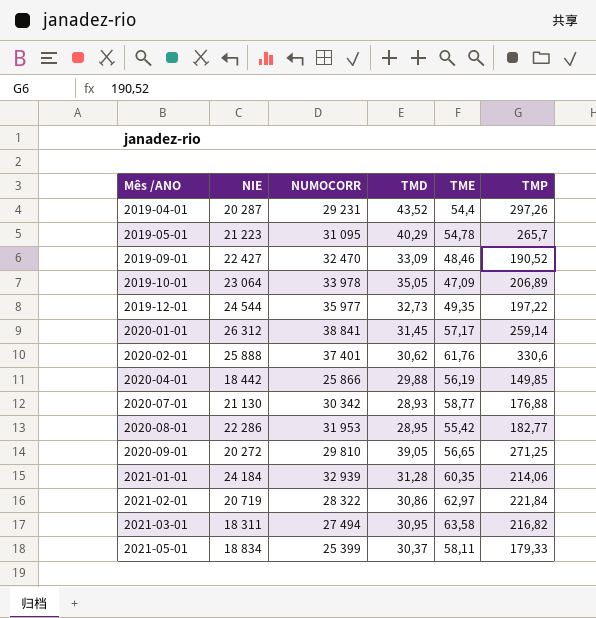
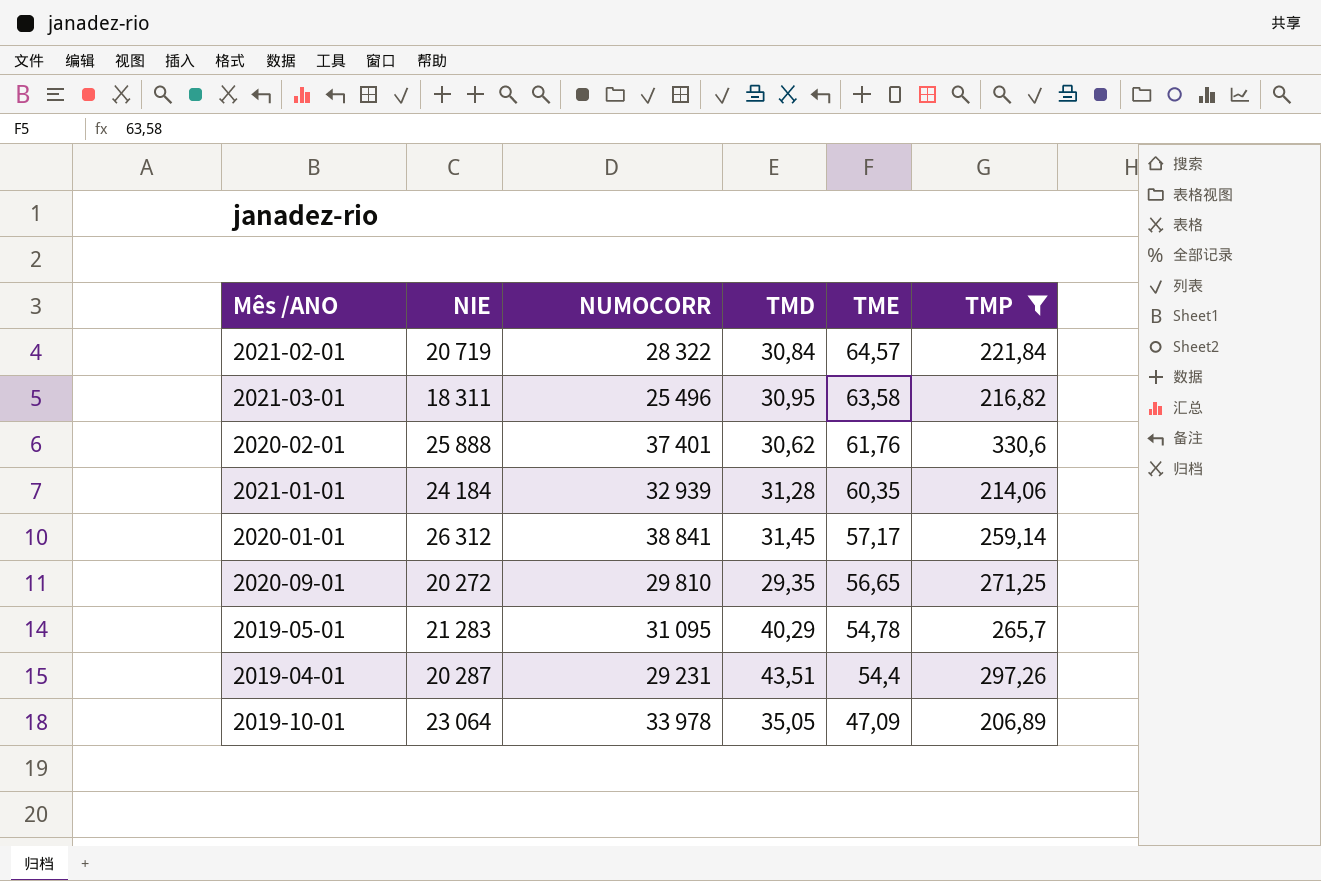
filter: none -> TMP >= 206,89
row order: Mês /ANO ascending -> TME descending
2021-02-01 | TMD: 30,86 -> 30,84
2021-02-01 | TME: 62,97 -> 64,57
2021-03-01 | NUMOCORR: 27 494 -> 25 496
2020-09-01 | TMD: 39,05 -> 29,35
2019-05-01 | NIE: 21 223 -> 21 283
2019-04-01 | TMD: 43,52 -> 43,51

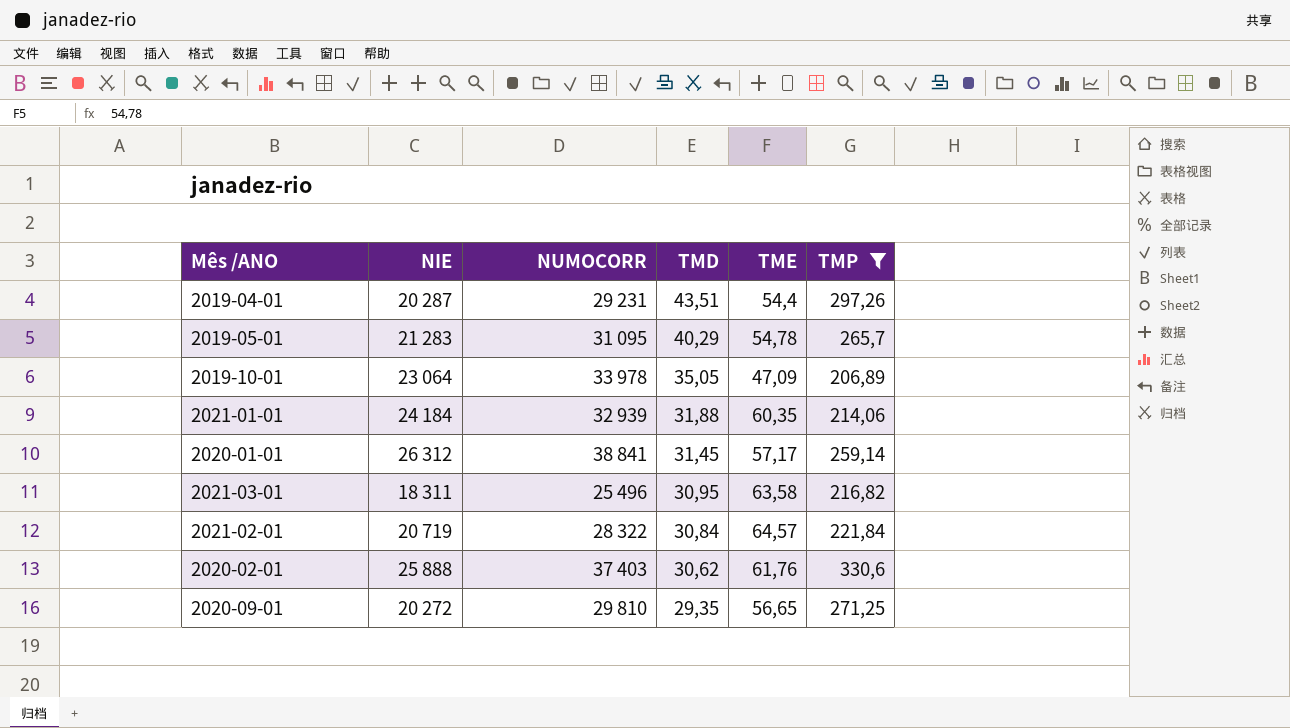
row order: TME descending -> TMD descending
2021-01-01 | TMD: 31,28 -> 31,88
2020-02-01 | NUMOCORR: 37 401 -> 37 403

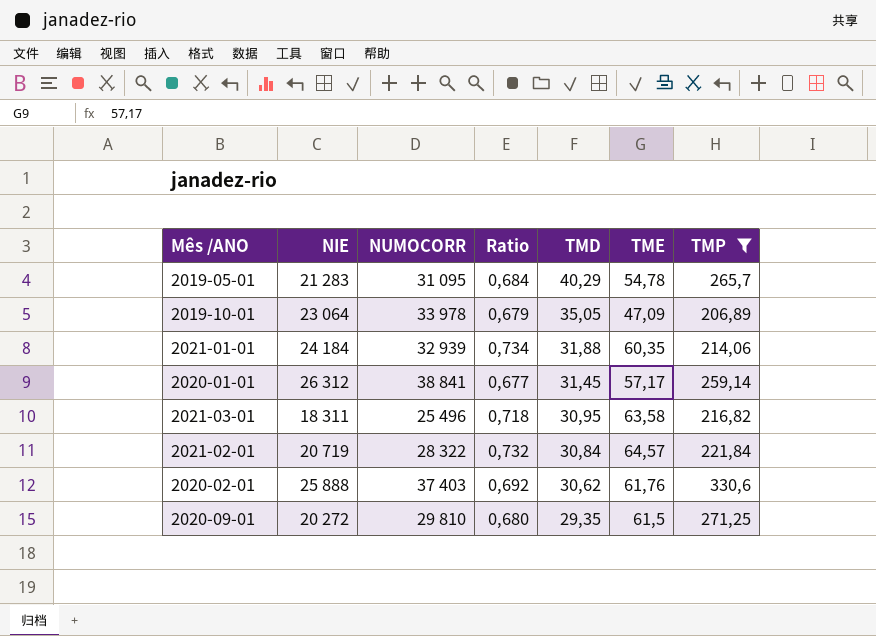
column Ratio | formula: none -> [NIE] / [NUMOCORR]
row 2019-04-01: 20 287 | 29 231 | 43,51 | 54,4 | 297,26 -> none
2020-09-01 | TME: 56,65 -> 61,5

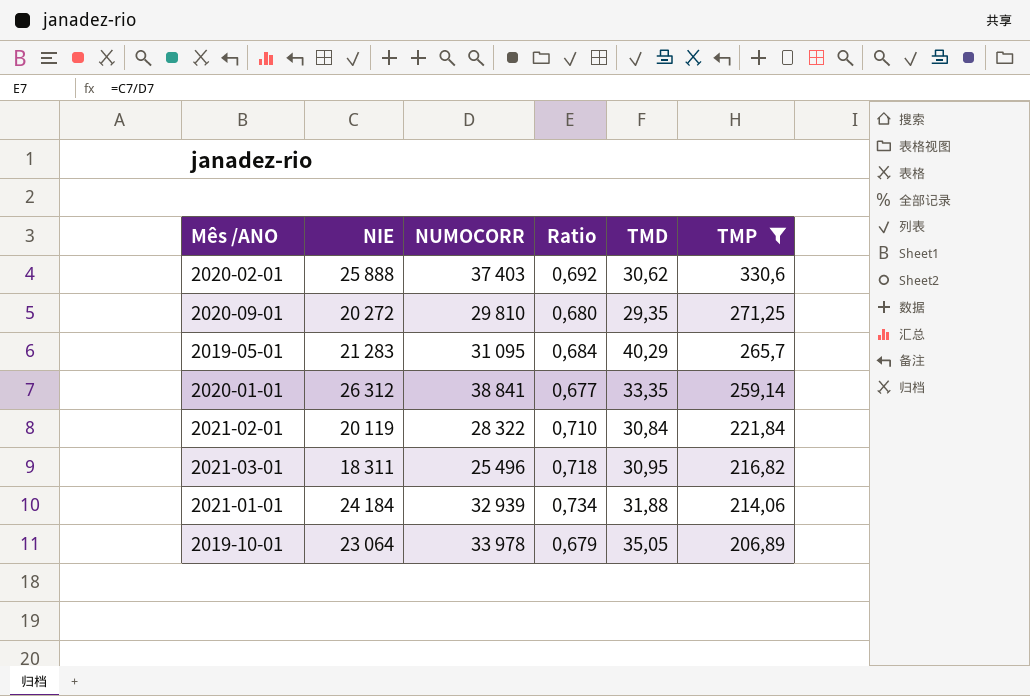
row order: TMD descending -> TMP descending
column TME | position: 6 -> none
2020-01-01 | TMD: 31,45 -> 33,35
2021-02-01 | NIE: 20 719 -> 20 119
2021-02-01 | Ratio: 0,732 -> 0,710

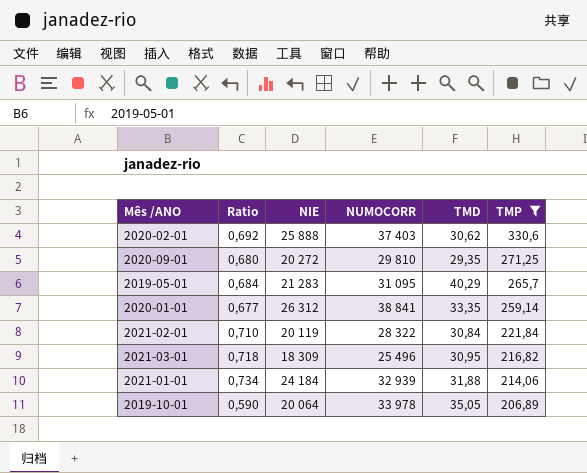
column Ratio | position: 4 -> 2
2021-03-01 | NIE: 18 311 -> 18 309
2019-10-01 | Ratio: 0,679 -> 0,590
2019-10-01 | NIE: 23 064 -> 20 064

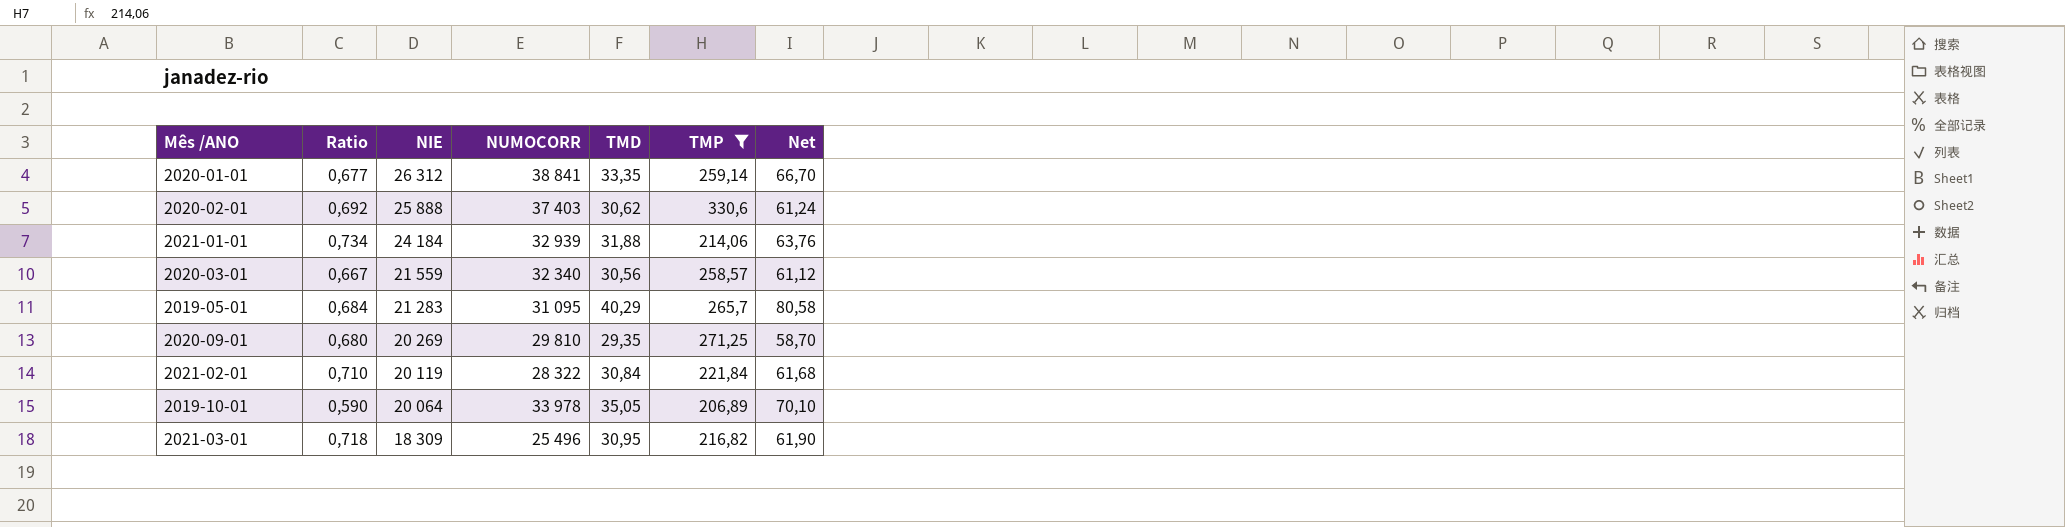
row order: TMP descending -> NIE descending
column Net | formula: none -> [TMD] * 2
row 2020-03-01: none -> 0,667 | 21 559 | 32 340 | 30,56 | 258,57 | 61,12
2020-09-01 | NIE: 20 272 -> 20 269

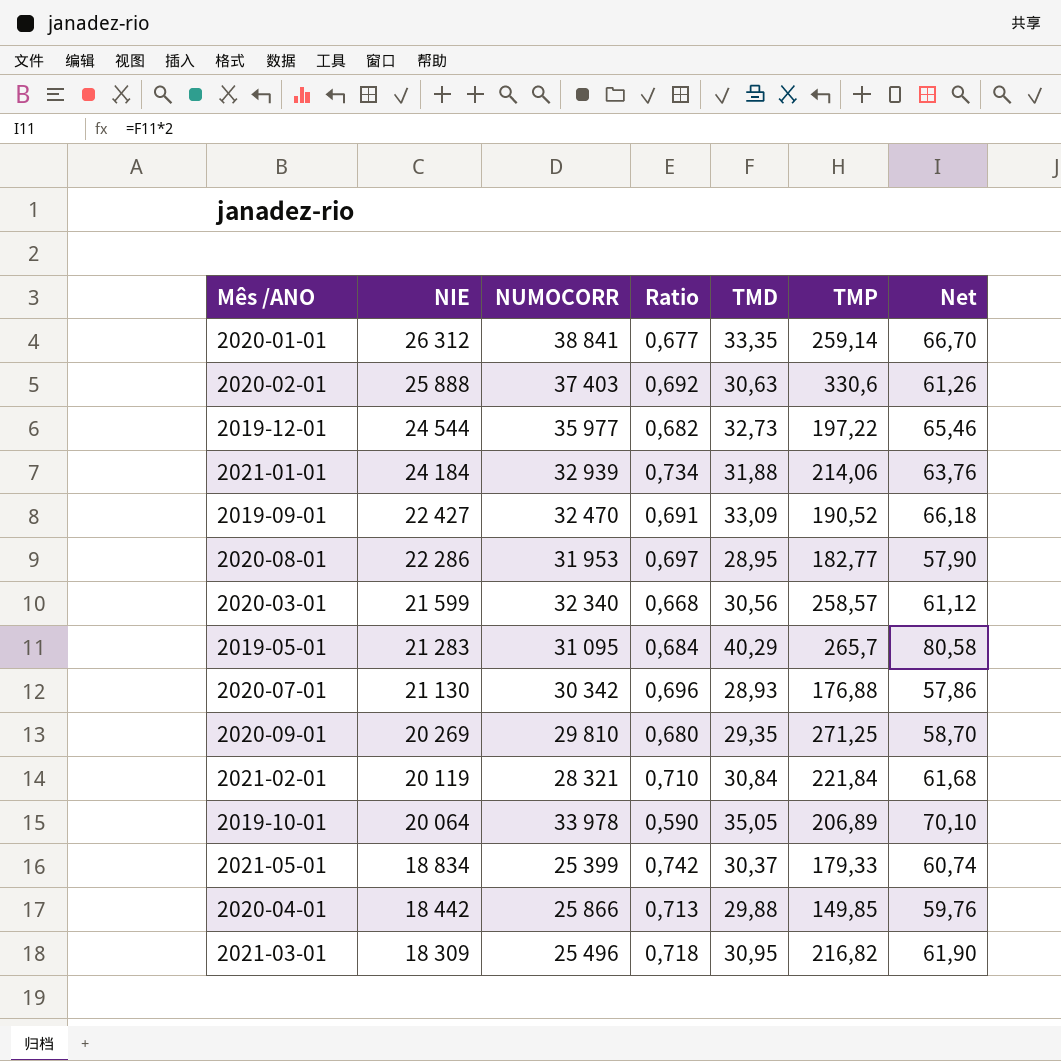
filter: TMP >= 206,89 -> none
column Ratio | position: 2 -> 4
2020-02-01 | TMD: 30,62 -> 30,63
2020-02-01 | Net: 61,24 -> 61,26
2020-03-01 | NIE: 21 559 -> 21 599
2020-03-01 | Ratio: 0,667 -> 0,668
2021-02-01 | NUMOCORR: 28 322 -> 28 321

